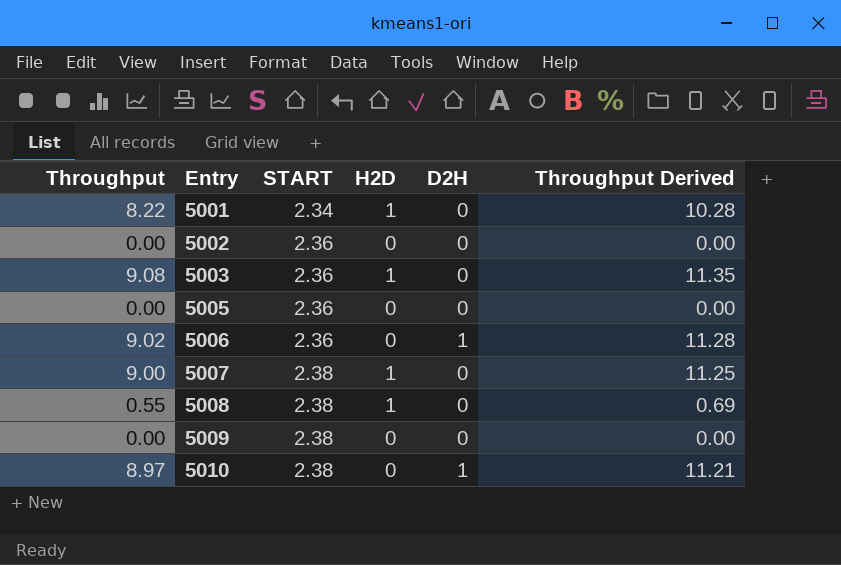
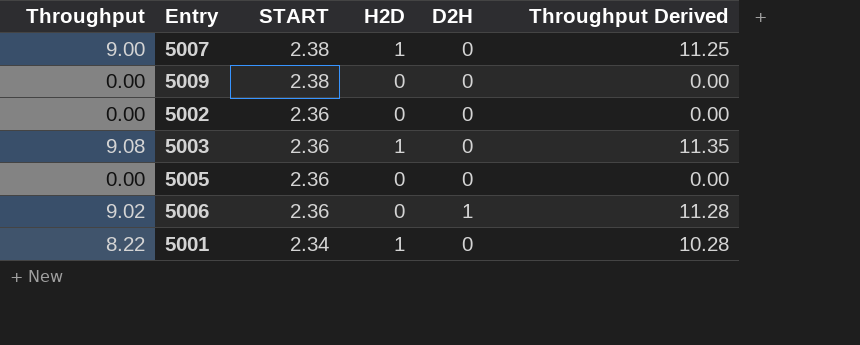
row order: Entry ascending -> START descending
row 5008: 0.55 | 2.38 | 1 | 0 | 0.69 -> none
row 5010: 8.97 | 2.38 | 0 | 1 | 11.21 -> none

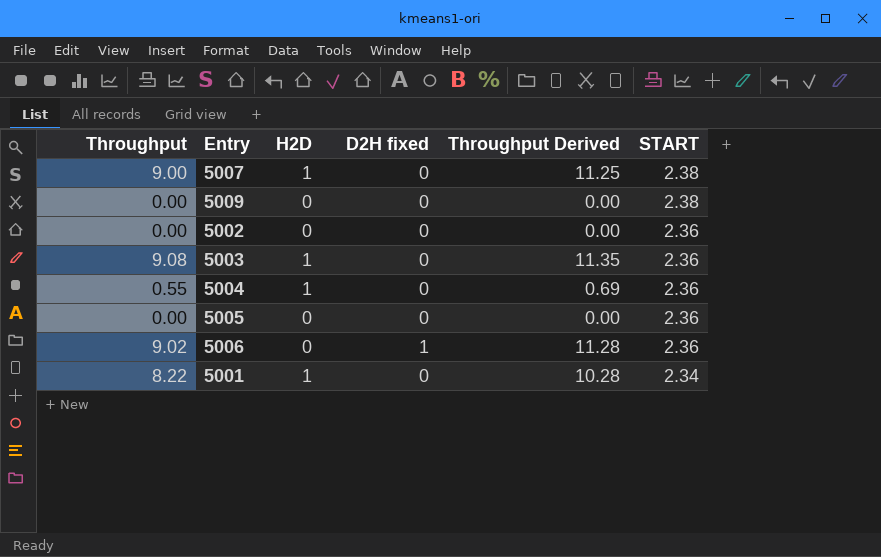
column name: D2H -> D2H fixed
column START | position: 3 -> 6
row 5004: none -> 0.55 | 1 | 0 | 0.69 | 2.36

